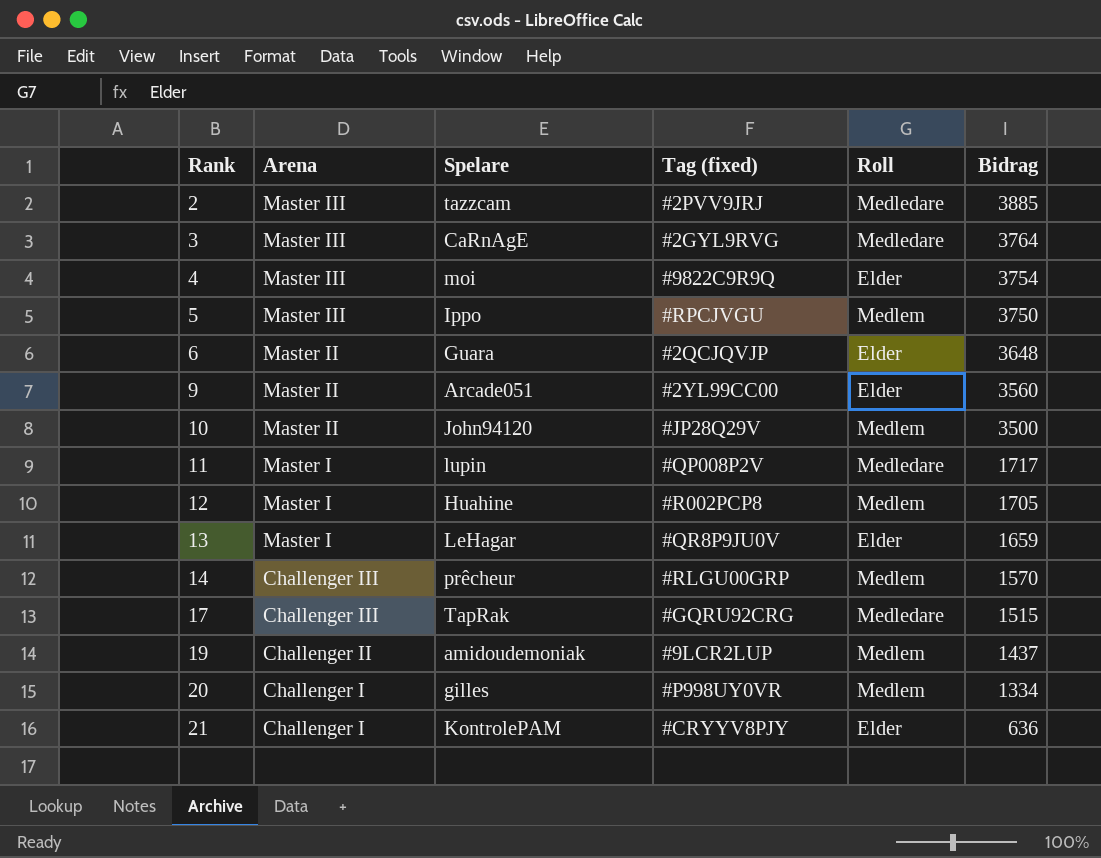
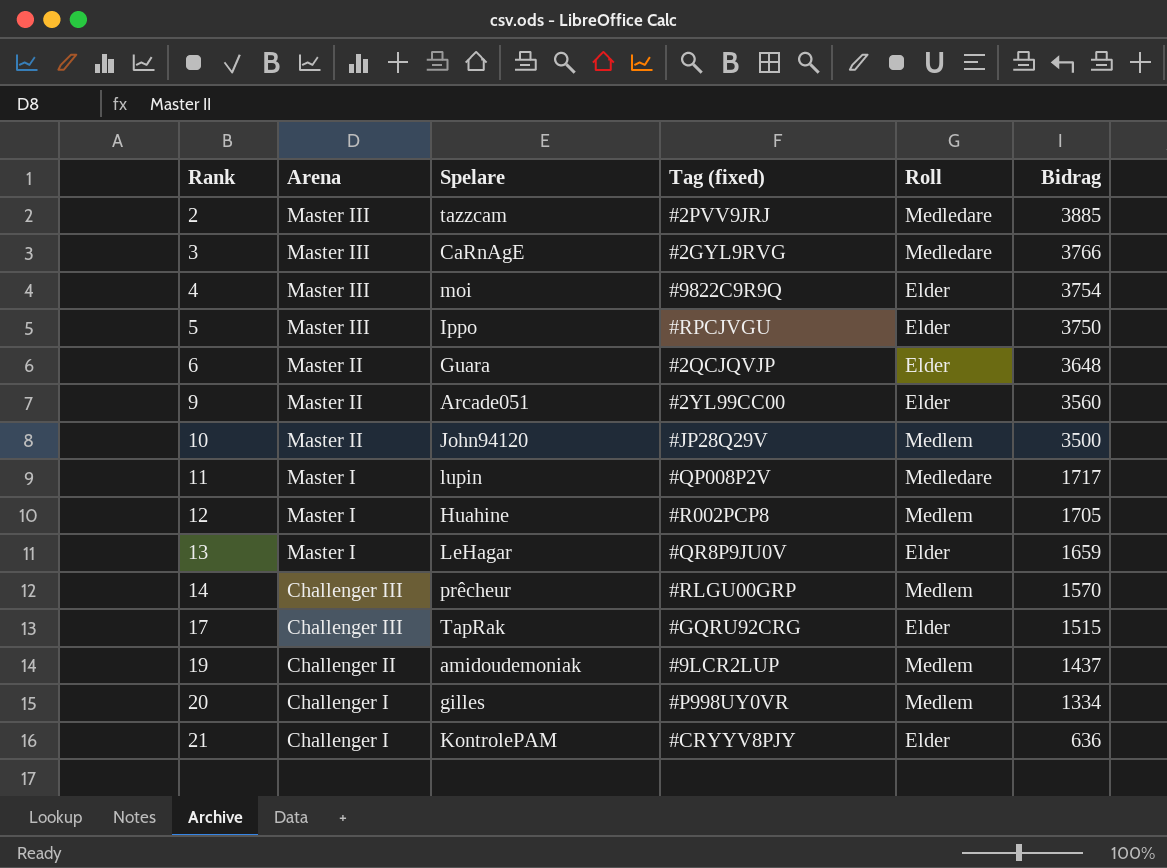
3 | Bidrag: 3764 -> 3766
5 | Roll: Medlem -> Elder
17 | Roll: Medledare -> Elder

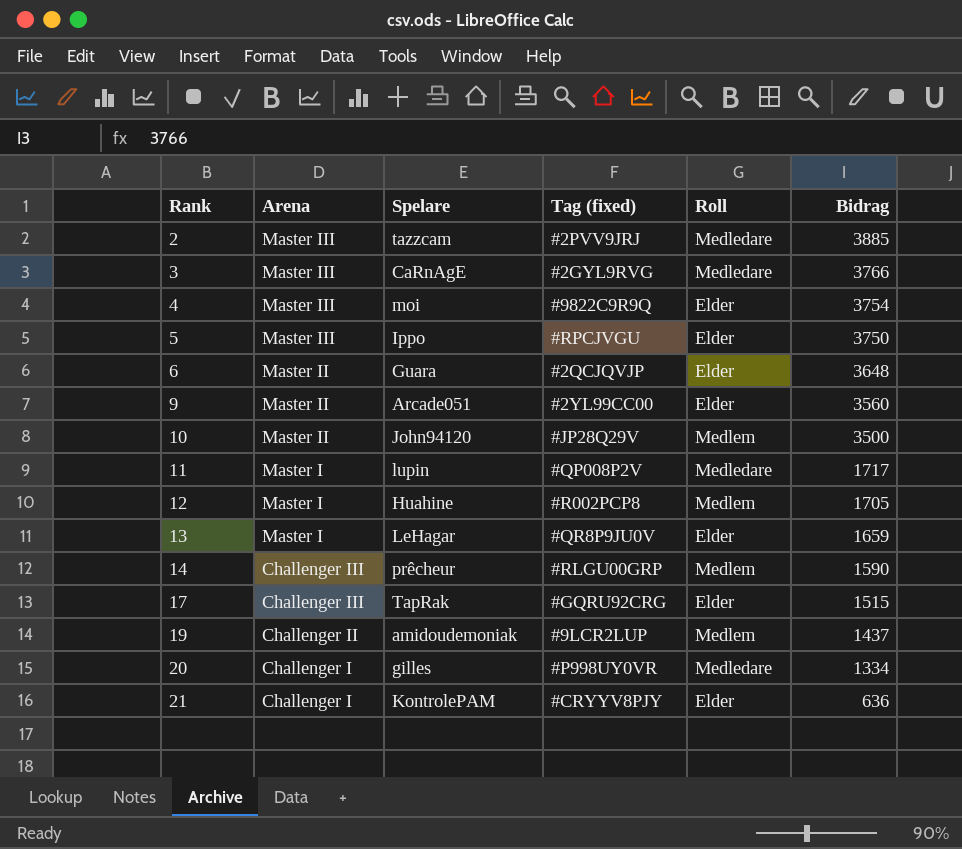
14 | Bidrag: 1570 -> 1590
20 | Roll: Medlem -> Medledare

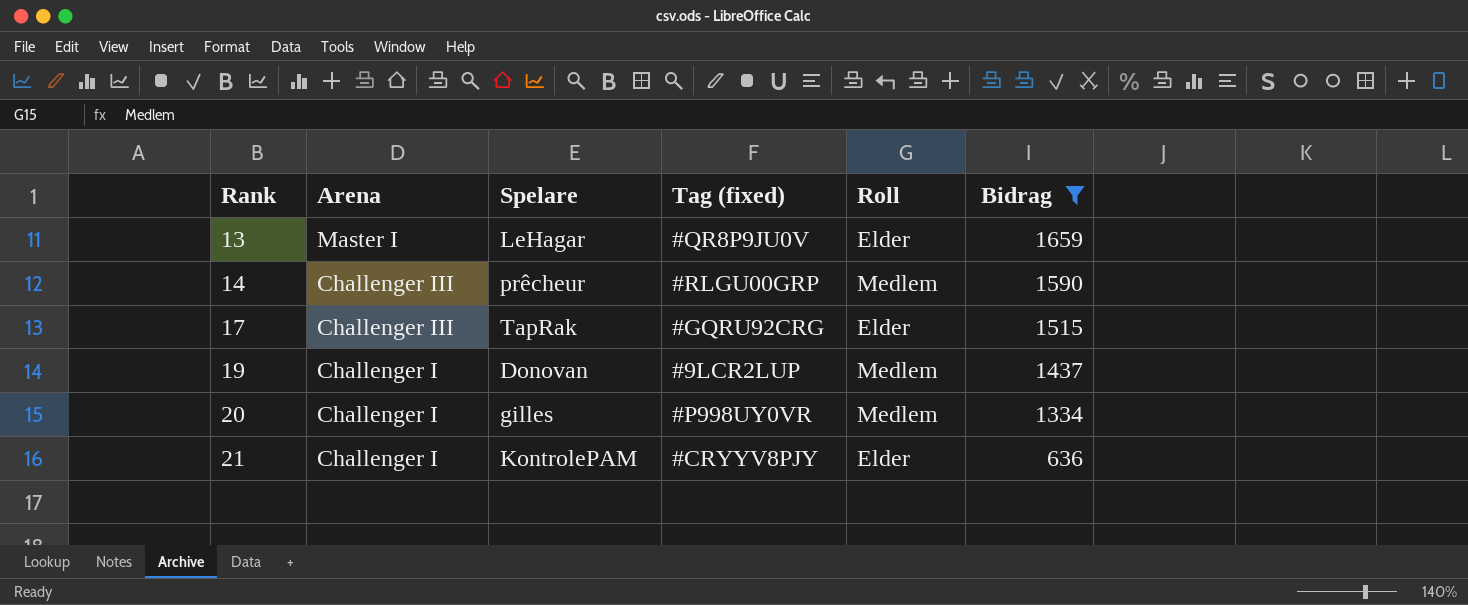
filter: none -> Bidrag <= 1659
19 | Arena: Challenger II -> Challenger I
19 | Spelare: amidoudemoniak -> Donovan
20 | Roll: Medledare -> Medlem

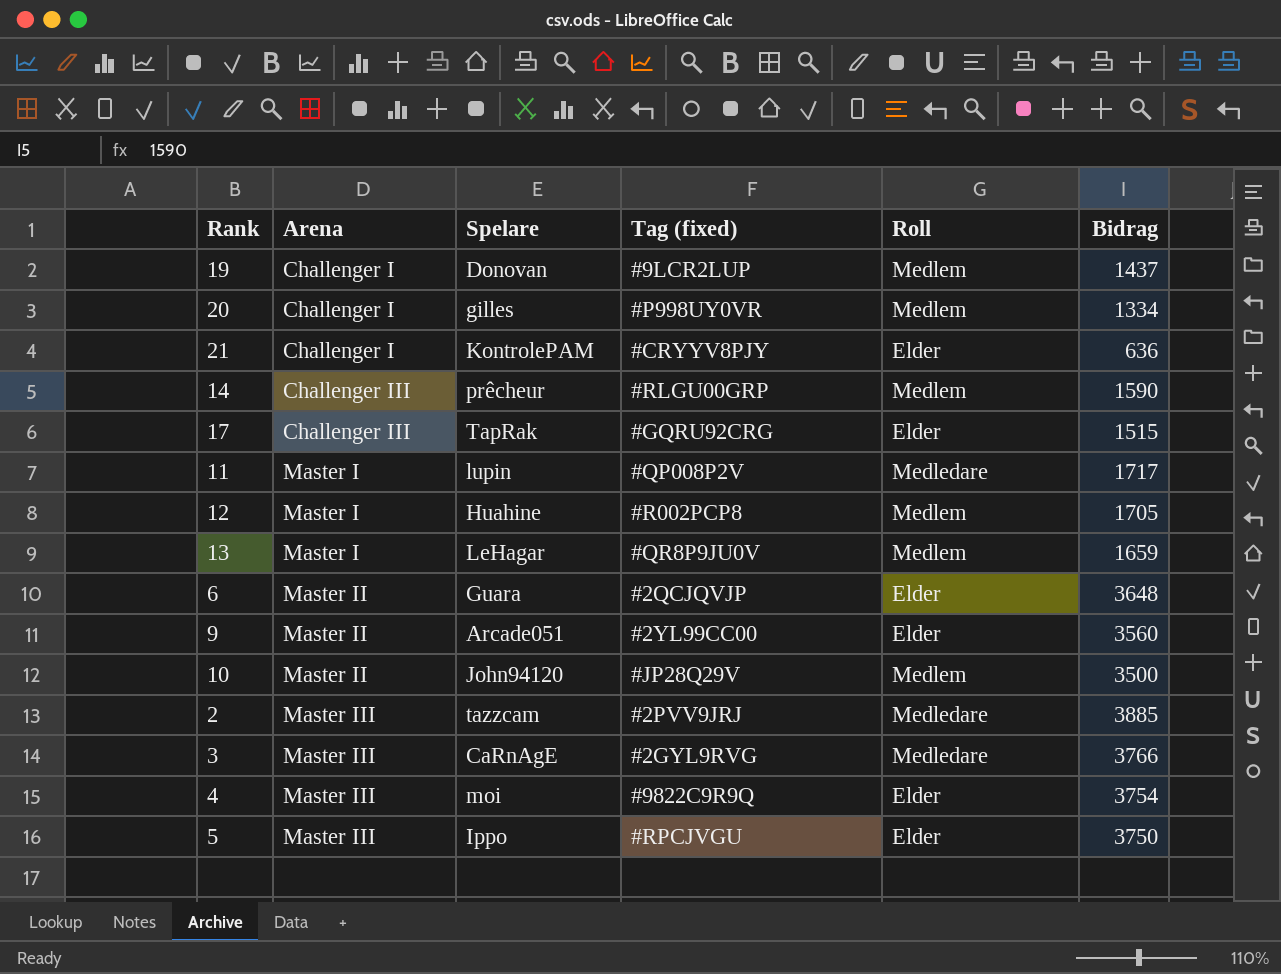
filter: Bidrag <= 1659 -> none
row order: Rank ascending -> Arena ascending
13 | Roll: Elder -> Medlem

